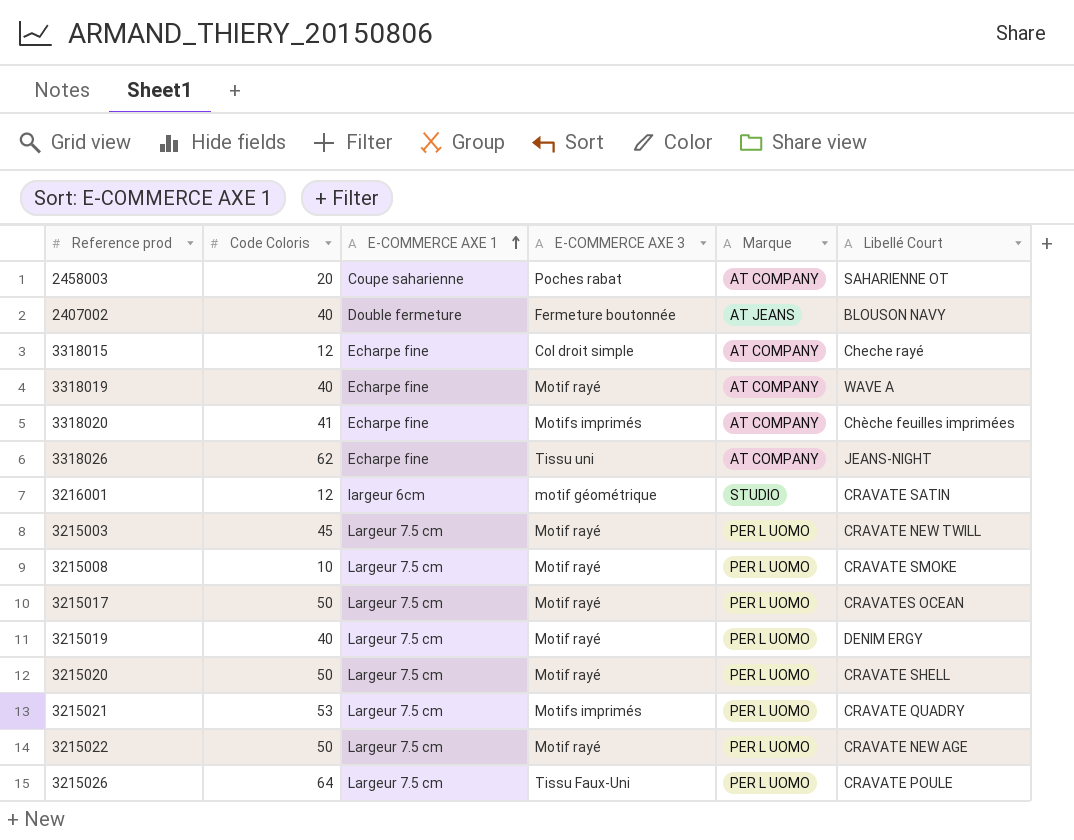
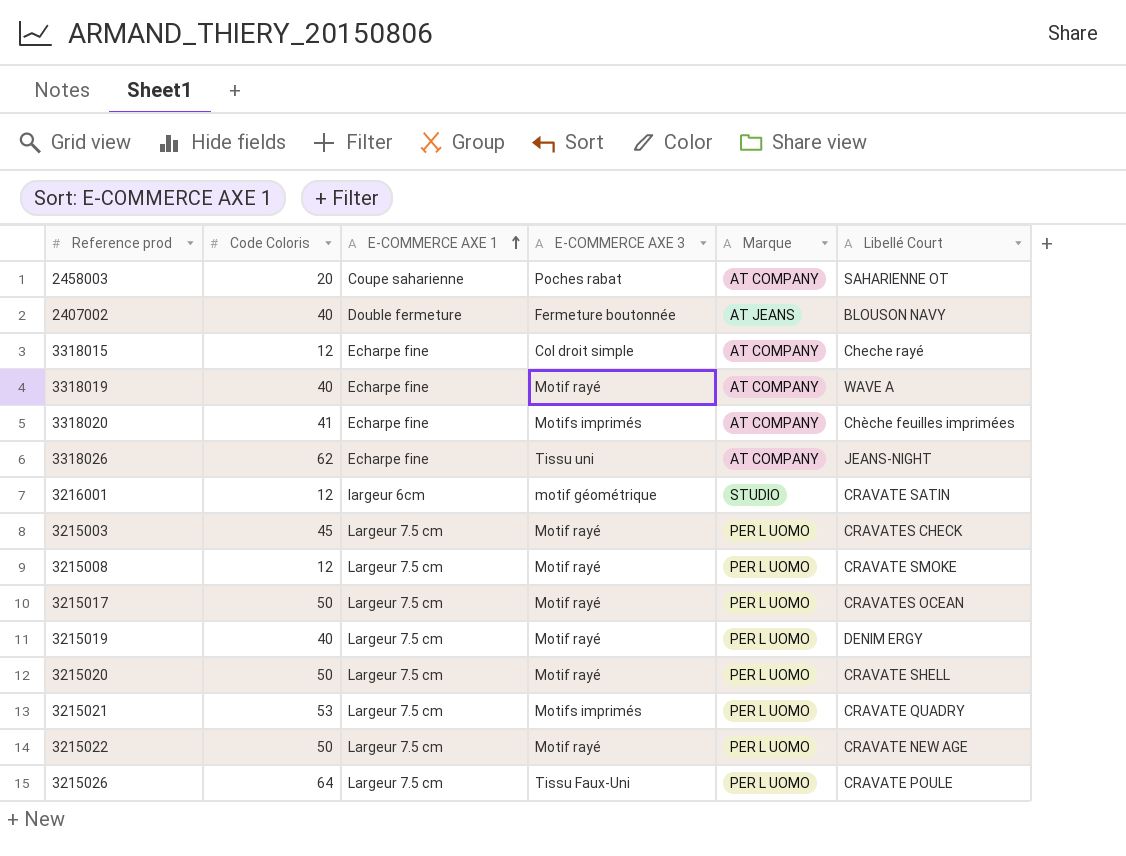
3215003 | Libellé Court: CRAVATE NEW TWILL -> CRAVATES CHECK
3215008 | Code Coloris: 10 -> 12

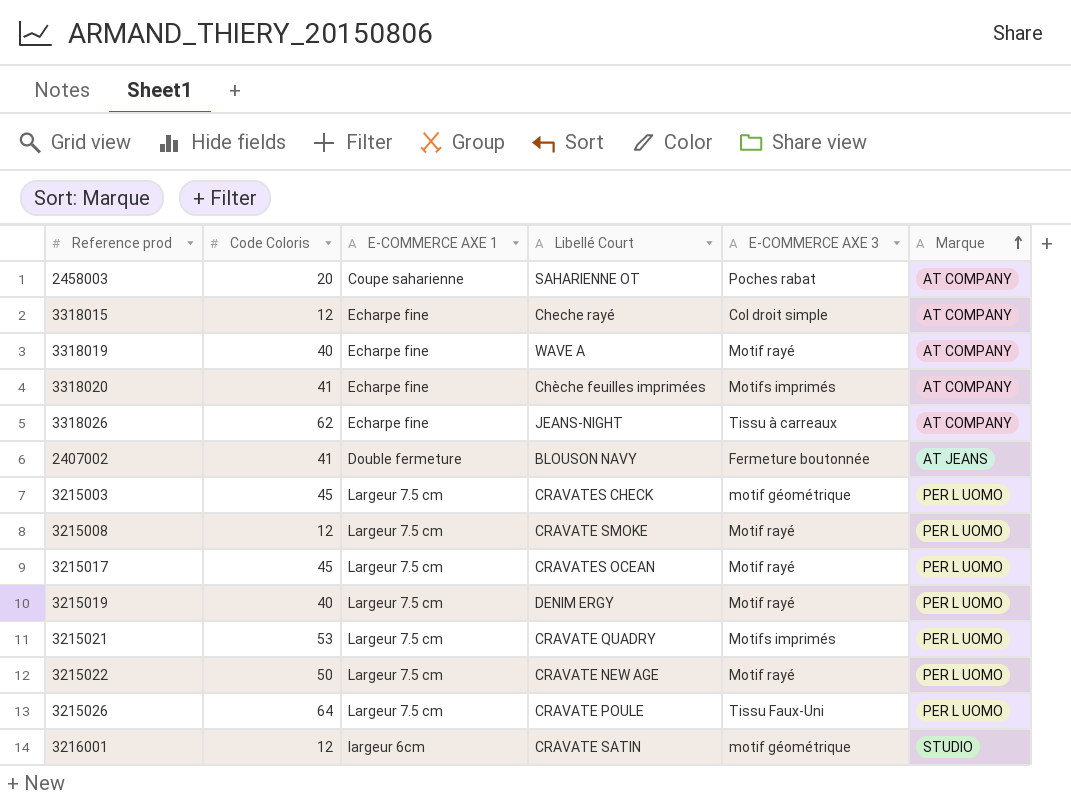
row order: E-COMMERCE AXE 1 ascending -> Marque ascending
column Libellé Court | position: 6 -> 4
row 3215020: 50 | Largeur 7.5 cm | Motif rayé | PER L UOMO | CRAVATE SHELL -> none
3318026 | E-COMMERCE AXE 3: Tissu uni -> Tissu à carreaux
2407002 | Code Coloris: 40 -> 41
3215003 | E-COMMERCE AXE 3: Motif rayé -> motif géométrique
3215017 | Code Coloris: 50 -> 45

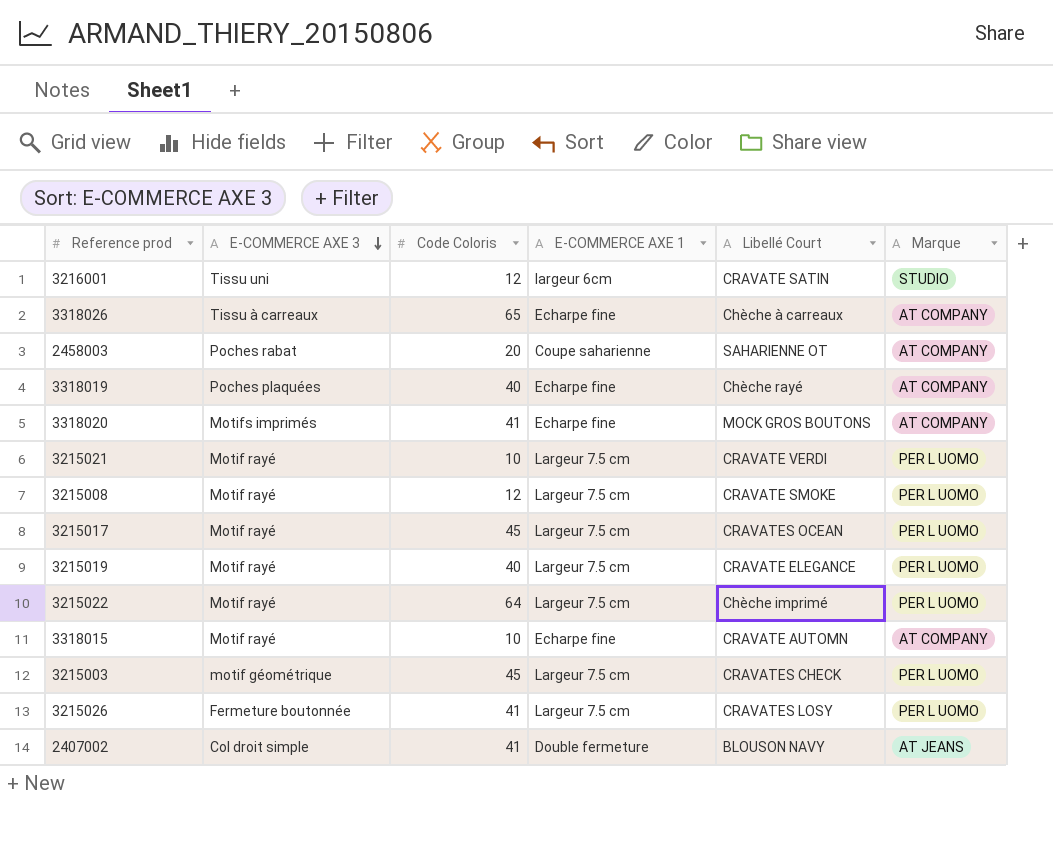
row order: Marque ascending -> E-COMMERCE AXE 3 descending
column E-COMMERCE AXE 3 | position: 5 -> 2
3216001 | E-COMMERCE AXE 3: motif géométrique -> Tissu uni
3318026 | Code Coloris: 62 -> 65
3318026 | Libellé Court: JEANS-NIGHT -> Chèche à carreaux
3318019 | E-COMMERCE AXE 3: Motif rayé -> Poches plaquées
3318019 | Libellé Court: WAVE A -> Chèche rayé
3318020 | Libellé Court: Chèche feuilles imprimées -> MOCK GROS BOUTONS
3215021 | E-COMMERCE AXE 3: Motifs imprimés -> Motif rayé
3215021 | Code Coloris: 53 -> 10
3215021 | Libellé Court: CRAVATE QUADRY -> CRAVATE VERDI
3215019 | Libellé Court: DENIM ERGY -> CRAVATE ELEGANCE
3215022 | Code Coloris: 50 -> 64
3215022 | Libellé Court: CRAVATE NEW AGE -> Chèche imprimé
3318015 | E-COMMERCE AXE 3: Col droit simple -> Motif rayé
3318015 | Code Coloris: 12 -> 10
3318015 | Libellé Court: Cheche rayé -> CRAVATE AUTOMN
3215026 | E-COMMERCE AXE 3: Tissu Faux-Uni -> Fermeture boutonnée
3215026 | Code Coloris: 64 -> 41
3215026 | Libellé Court: CRAVATE POULE -> CRAVATES LOSY
2407002 | E-COMMERCE AXE 3: Fermeture boutonnée -> Col droit simple

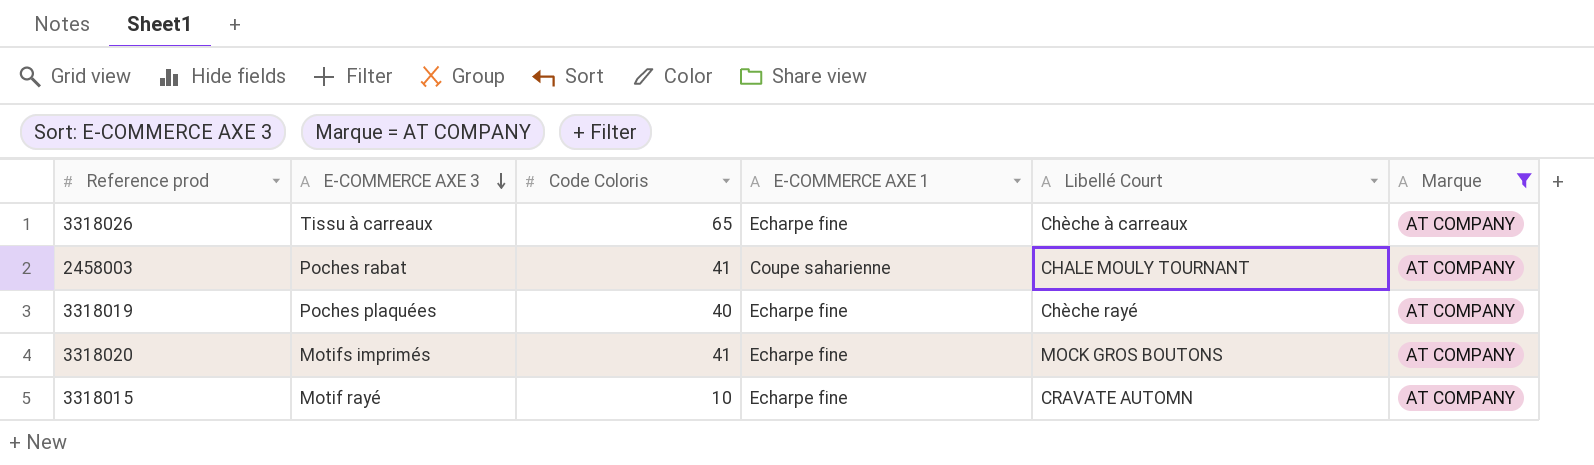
filter: none -> Marque = AT COMPANY
2458003 | Code Coloris: 20 -> 41
2458003 | Libellé Court: SAHARIENNE OT -> CHALE MOULY TOURNANT

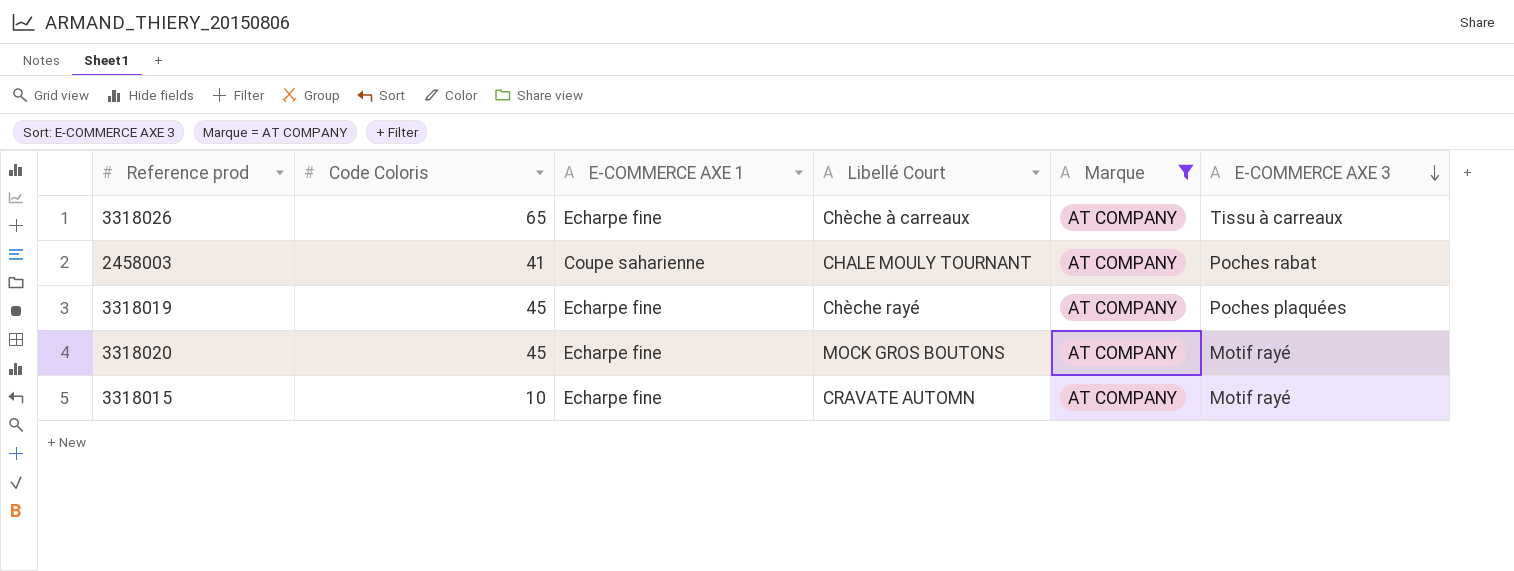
column E-COMMERCE AXE 3 | position: 2 -> 6
3318019 | Code Coloris: 40 -> 45
3318020 | Code Coloris: 41 -> 45
3318020 | E-COMMERCE AXE 3: Motifs imprimés -> Motif rayé

